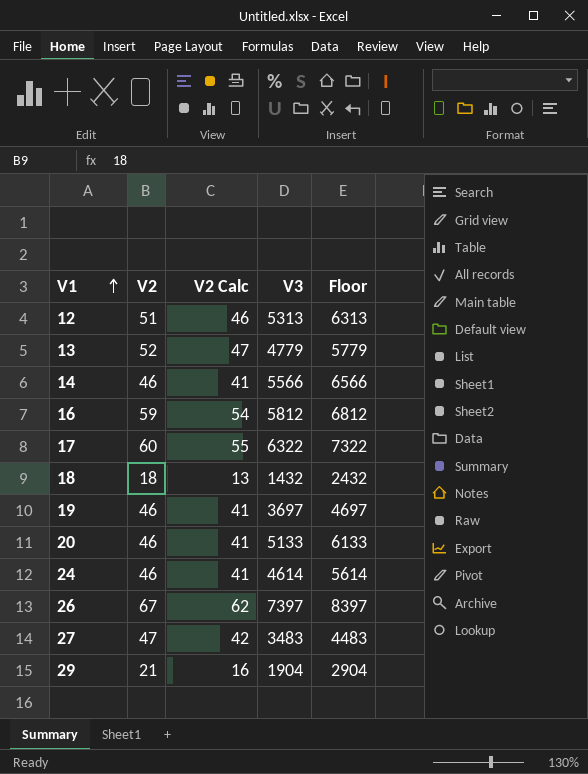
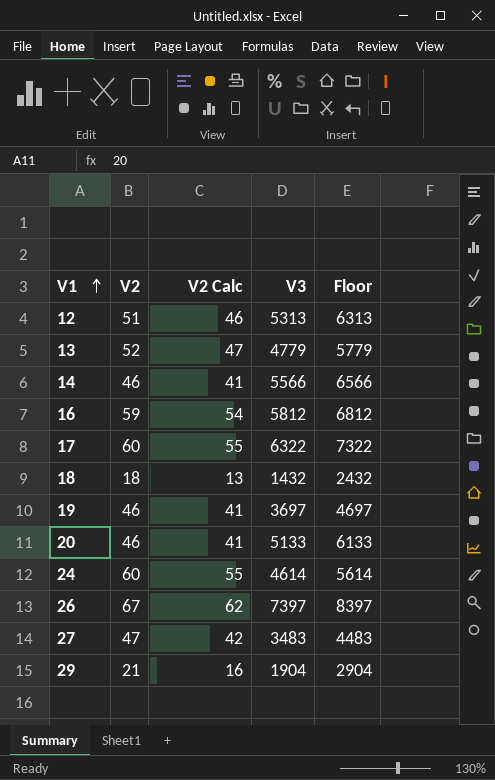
24 | V2: 46 -> 60
24 | V2 Calc: 41 -> 55

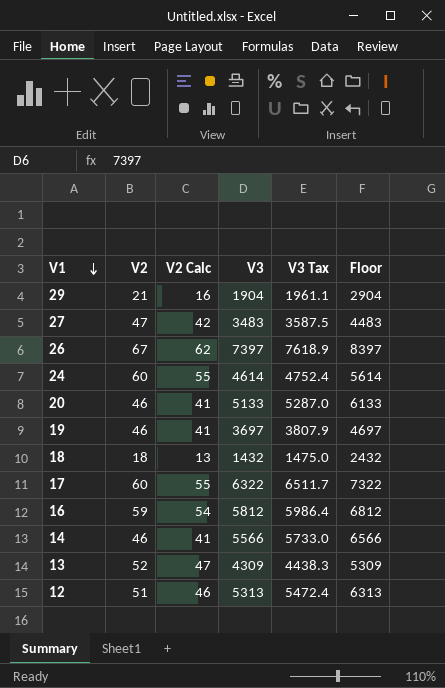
row order: V1 ascending -> V1 descending
column V3 Tax | formula: none -> [V3] * 1.03
13 | V3: 4779 -> 4309
13 | Floor: 5779 -> 5309

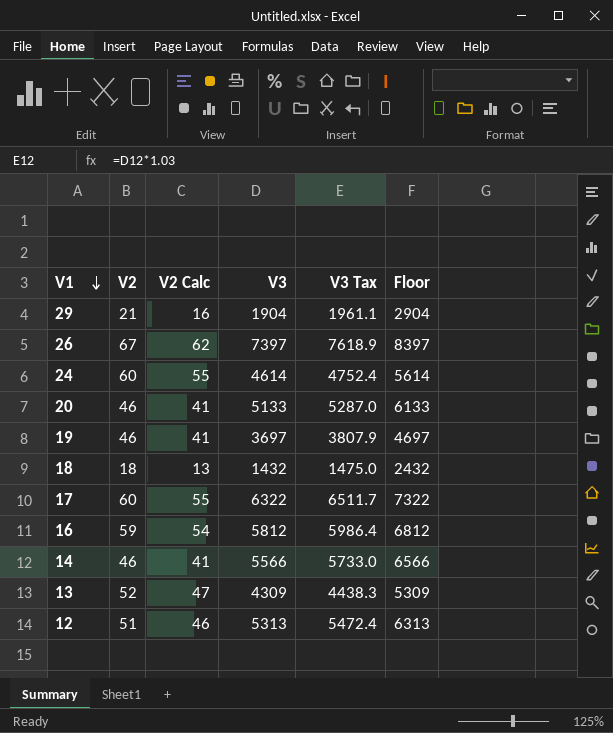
row 27: 47 | 42 | 3483 | 3587.5 | 4483 -> none

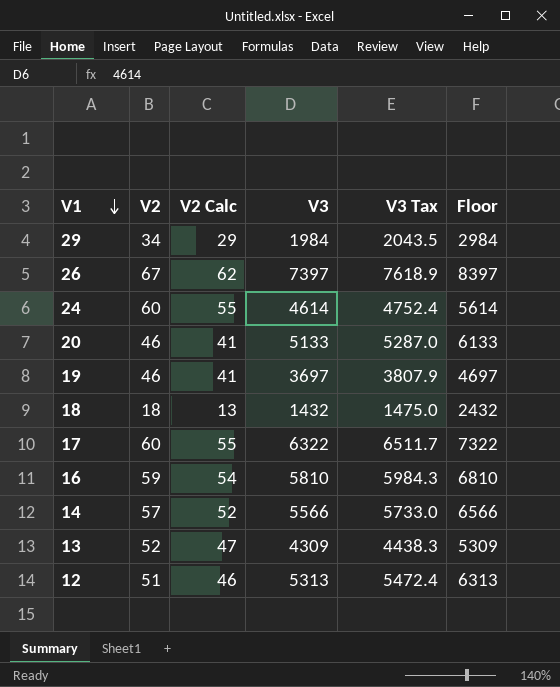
29 | V2: 21 -> 34
29 | V2 Calc: 16 -> 29
29 | V3: 1904 -> 1984
29 | V3 Tax: 1961.1 -> 2043.5
29 | Floor: 2904 -> 2984
16 | V3: 5812 -> 5810
16 | V3 Tax: 5986.4 -> 5984.3
16 | Floor: 6812 -> 6810
14 | V2: 46 -> 57
14 | V2 Calc: 41 -> 52

